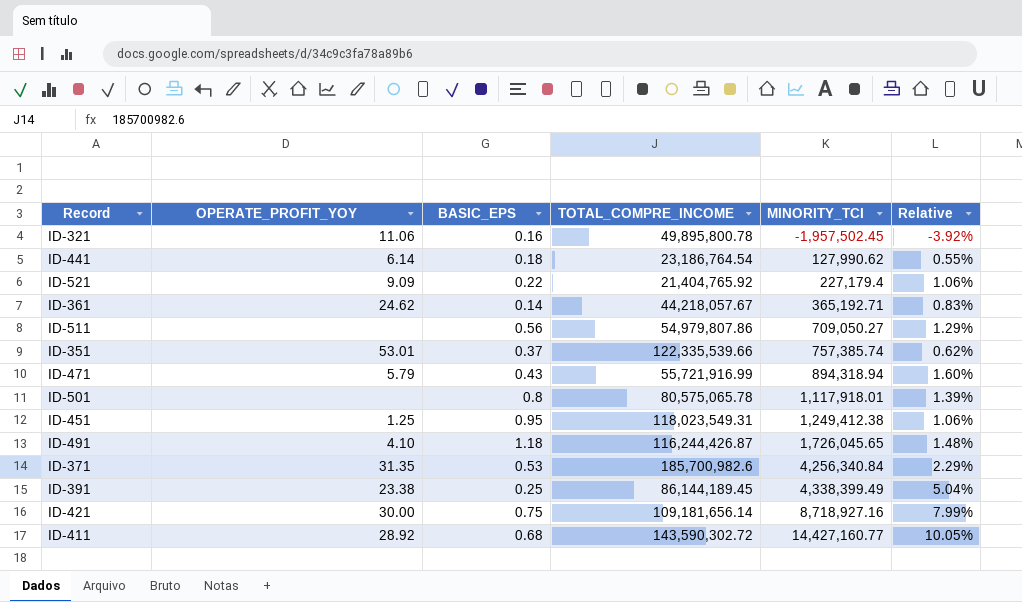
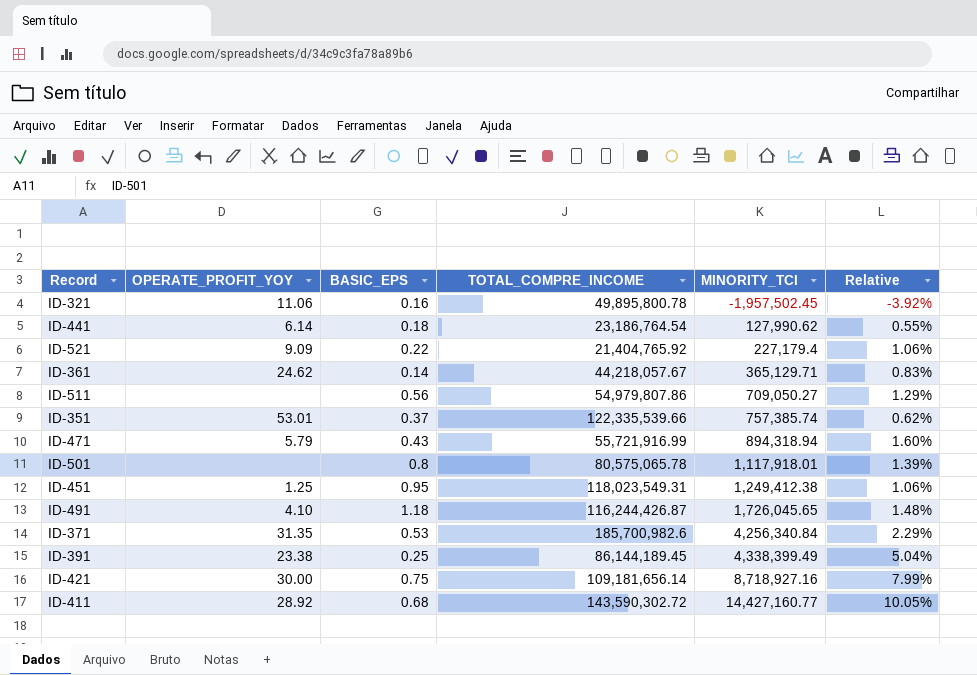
ID-361 | MINORITY_TCI: 365,192.71 -> 365,129.71

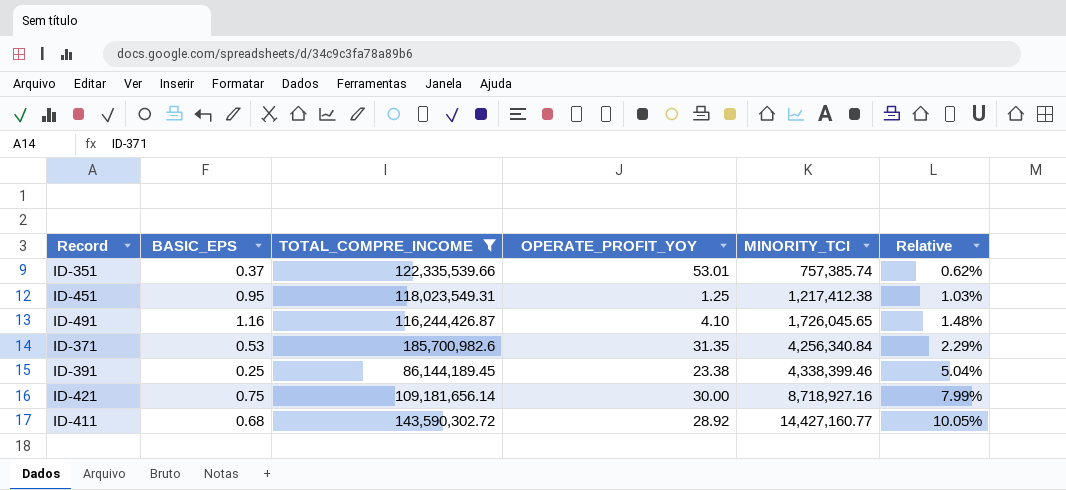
filter: none -> TOTAL_COMPRE_INCOME >= 86,144,189.45
column OPERATE_PROFIT_YOY | position: 2 -> 4
ID-451 | MINORITY_TCI: 1,249,412.38 -> 1,217,412.38
ID-451 | Relative: 1.06% -> 1.03%
ID-491 | BASIC_EPS: 1.18 -> 1.16
ID-391 | MINORITY_TCI: 4,338,399.49 -> 4,338,399.46

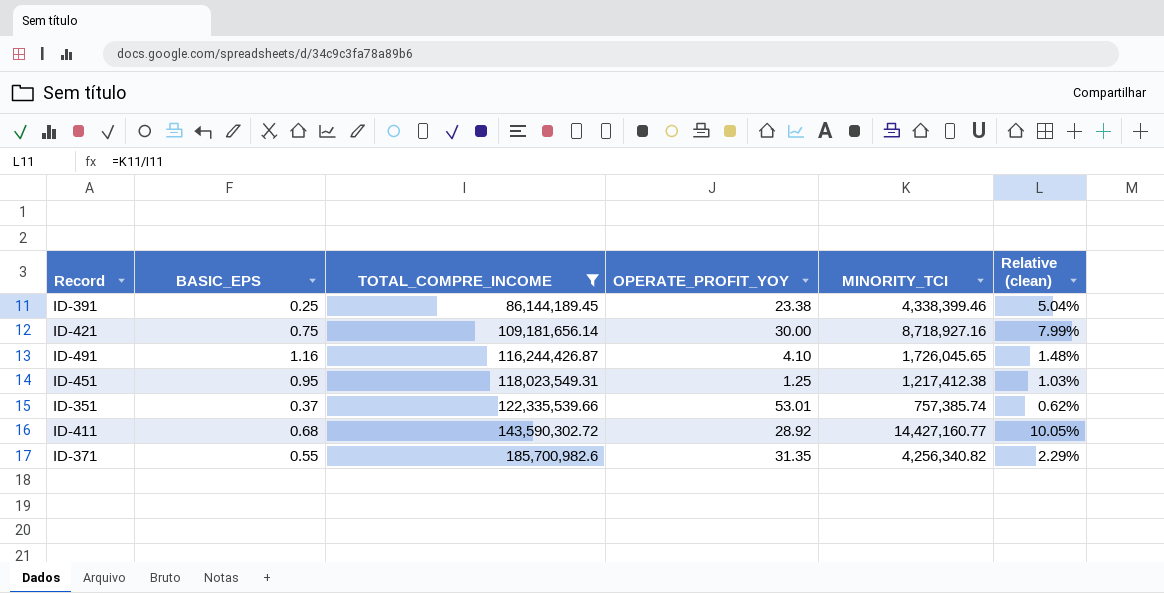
row order: MINORITY_TCI ascending -> TOTAL_COMPRE_INCOME ascending
column name: Relative -> Relative (clean)
ID-371 | BASIC_EPS: 0.53 -> 0.55
ID-371 | MINORITY_TCI: 4,256,340.84 -> 4,256,340.82

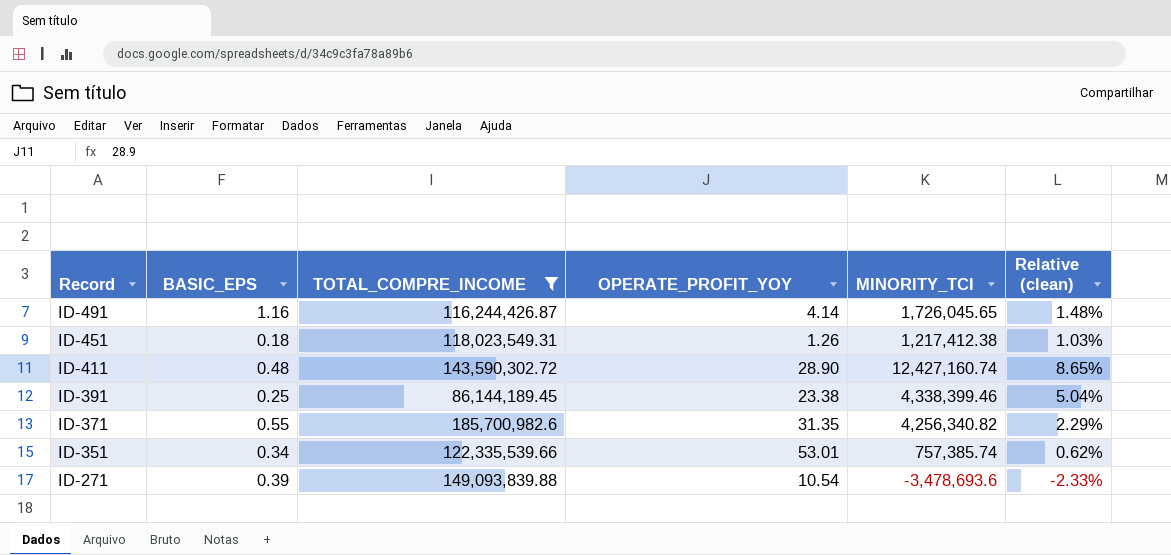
row order: TOTAL_COMPRE_INCOME ascending -> Record descending
row ID-421: 0.75 | 109,181,656.14 | 30.00 | 8,718,927.16 | 7.99% -> none
ID-491 | OPERATE_PROFIT_YOY: 4.10 -> 4.14
ID-451 | BASIC_EPS: 0.95 -> 0.18
ID-451 | OPERATE_PROFIT_YOY: 1.25 -> 1.26
ID-411 | BASIC_EPS: 0.68 -> 0.48
ID-411 | OPERATE_PROFIT_YOY: 28.92 -> 28.90
ID-411 | MINORITY_TCI: 14,427,160.77 -> 12,427,160.74
ID-411 | Relative (clean): 10.05% -> 8.65%
ID-351 | BASIC_EPS: 0.37 -> 0.34
row ID-271: none -> 0.39 | 149,093,839.88 | 10.54 | -3,478,693.6 | -2.33%

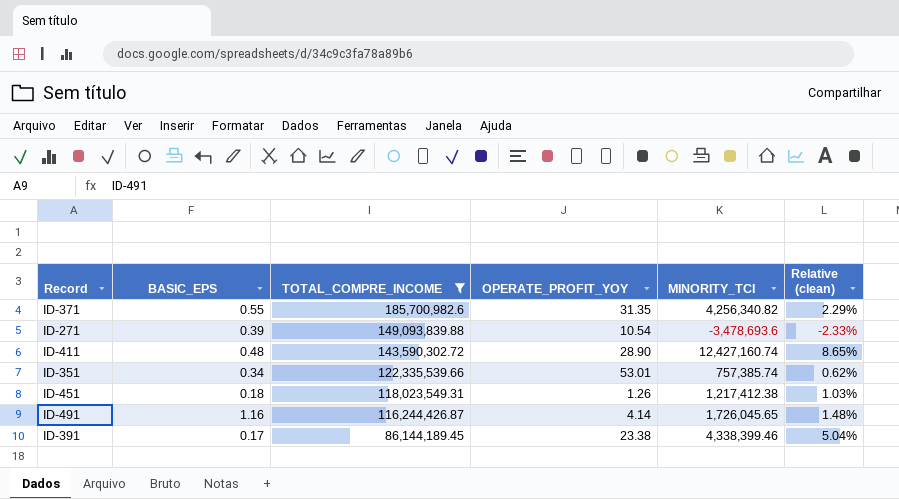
row order: Record descending -> TOTAL_COMPRE_INCOME descending
ID-391 | BASIC_EPS: 0.25 -> 0.17

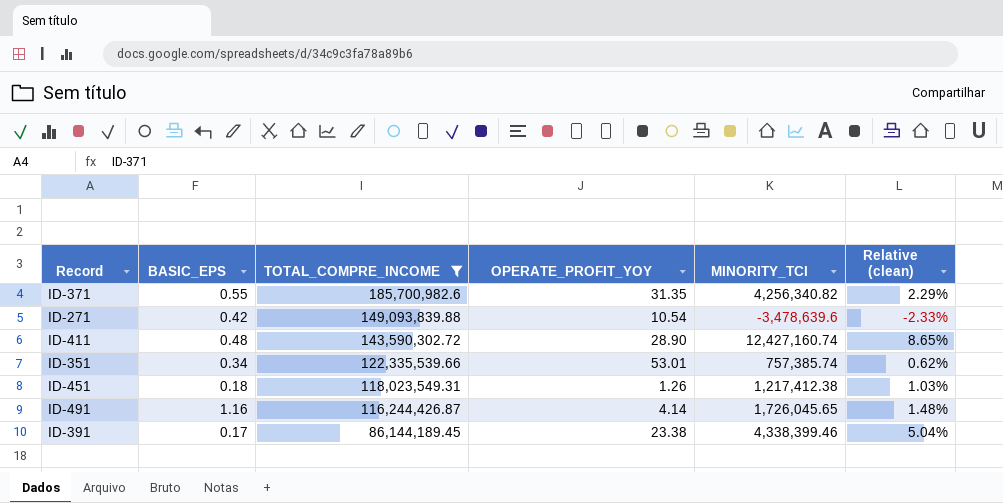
ID-271 | BASIC_EPS: 0.39 -> 0.42
ID-271 | MINORITY_TCI: -3,478,693.6 -> -3,478,639.6

